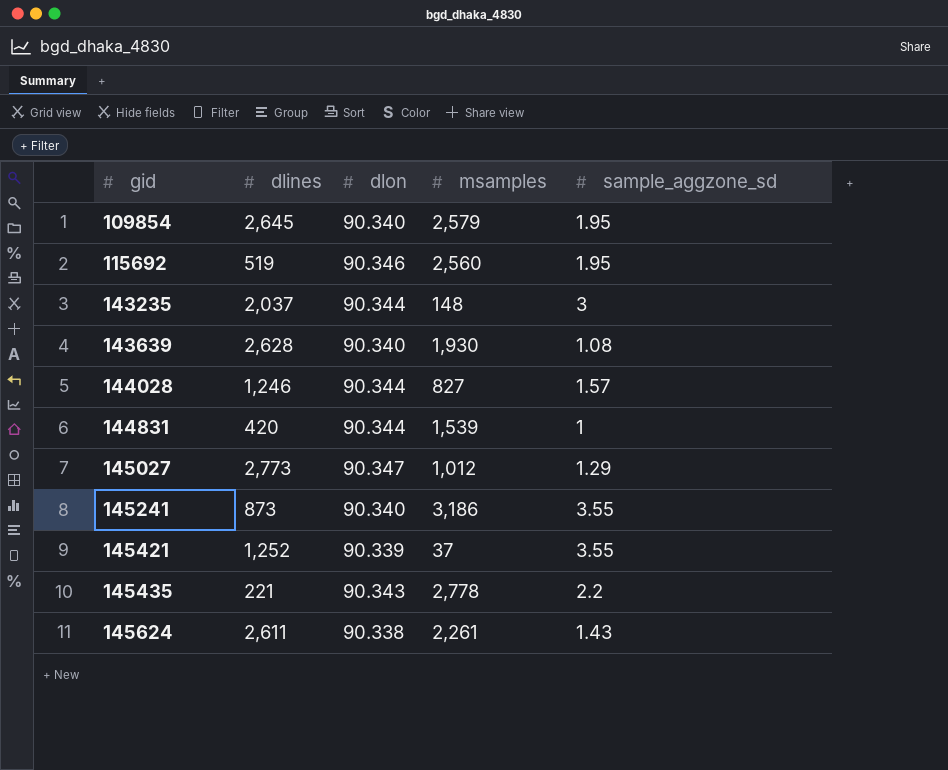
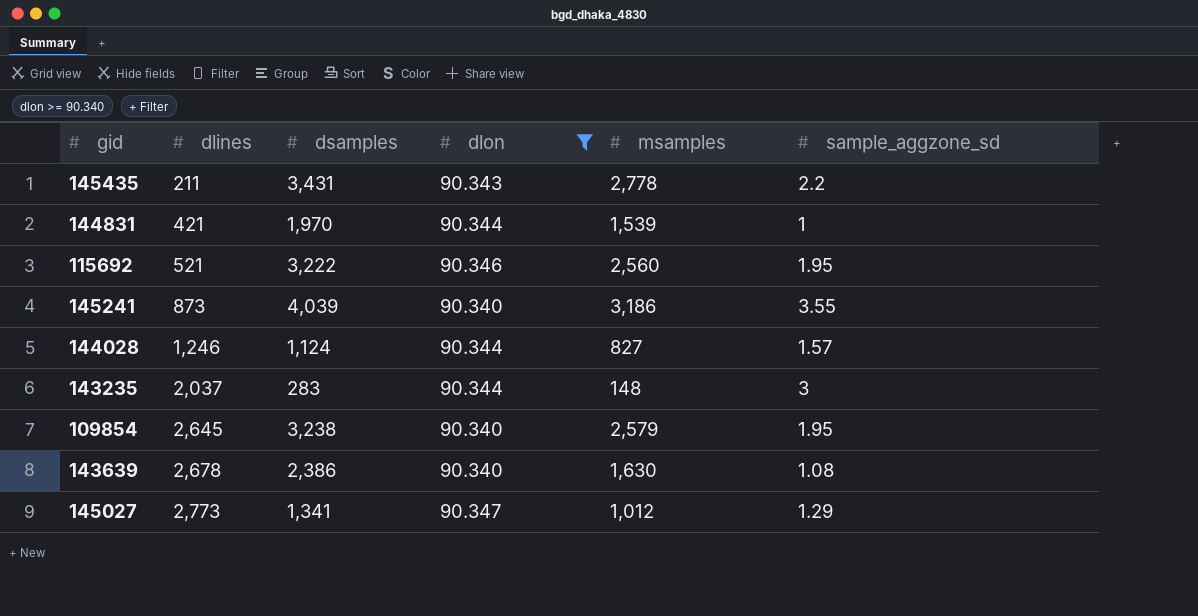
filter: none -> dlon >= 90.340
row order: gid ascending -> dlines ascending
column dsamples | position: none -> 3
145435 | dlines: 221 -> 211
144831 | dlines: 420 -> 421
115692 | dlines: 519 -> 521
143639 | dlines: 2,628 -> 2,678
143639 | msamples: 1,930 -> 1,630

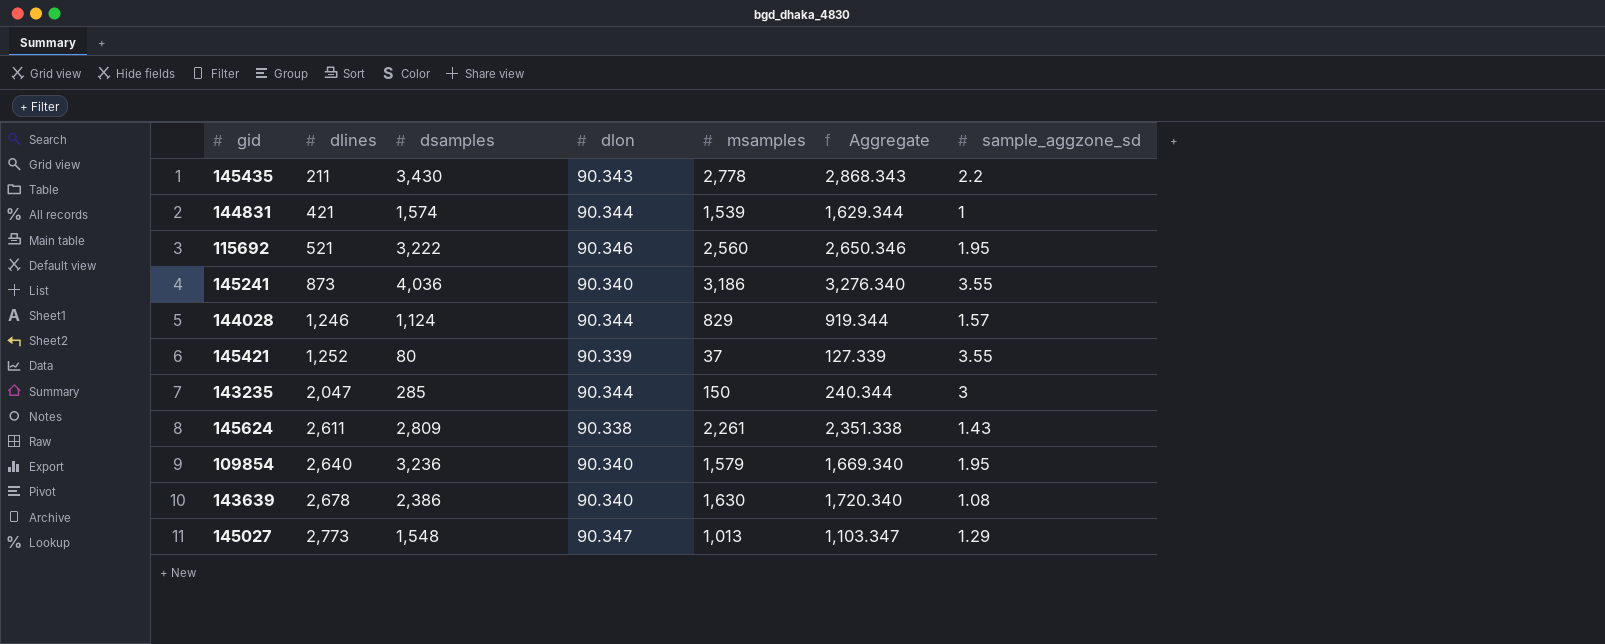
filter: dlon >= 90.340 -> none
column Aggregate | formula: none -> [dlon] + [msamples]
145435 | dsamples: 3,431 -> 3,430
144831 | dsamples: 1,970 -> 1,574
145241 | dsamples: 4,039 -> 4,036
144028 | msamples: 827 -> 829
143235 | dlines: 2,037 -> 2,047
143235 | dsamples: 283 -> 285
143235 | msamples: 148 -> 150
109854 | dlines: 2,645 -> 2,640
109854 | dsamples: 3,238 -> 3,236
109854 | msamples: 2,579 -> 1,579
145027 | dsamples: 1,341 -> 1,548
145027 | msamples: 1,012 -> 1,013

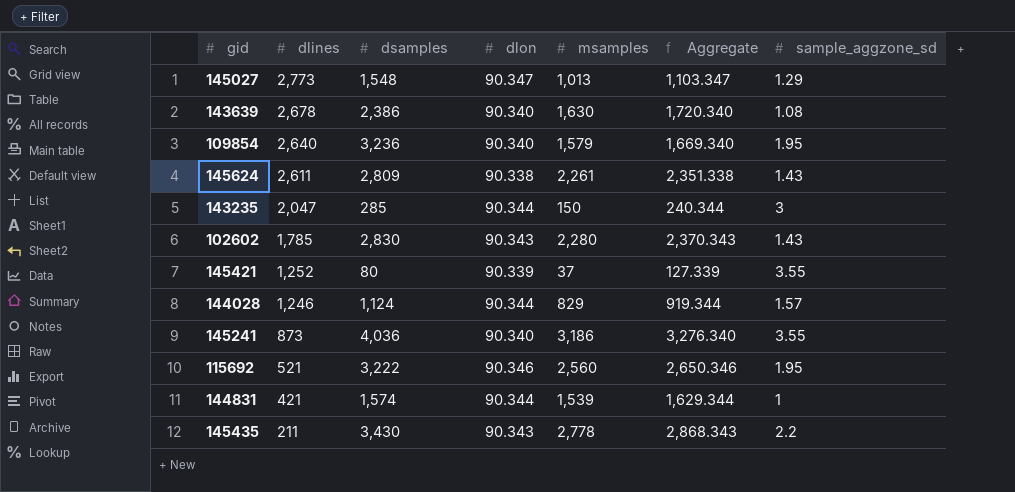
row order: dlines ascending -> dlines descending
row 102602: none -> 1,785 | 2,830 | 90.343 | 2,280 | 2,370.343 | 1.43

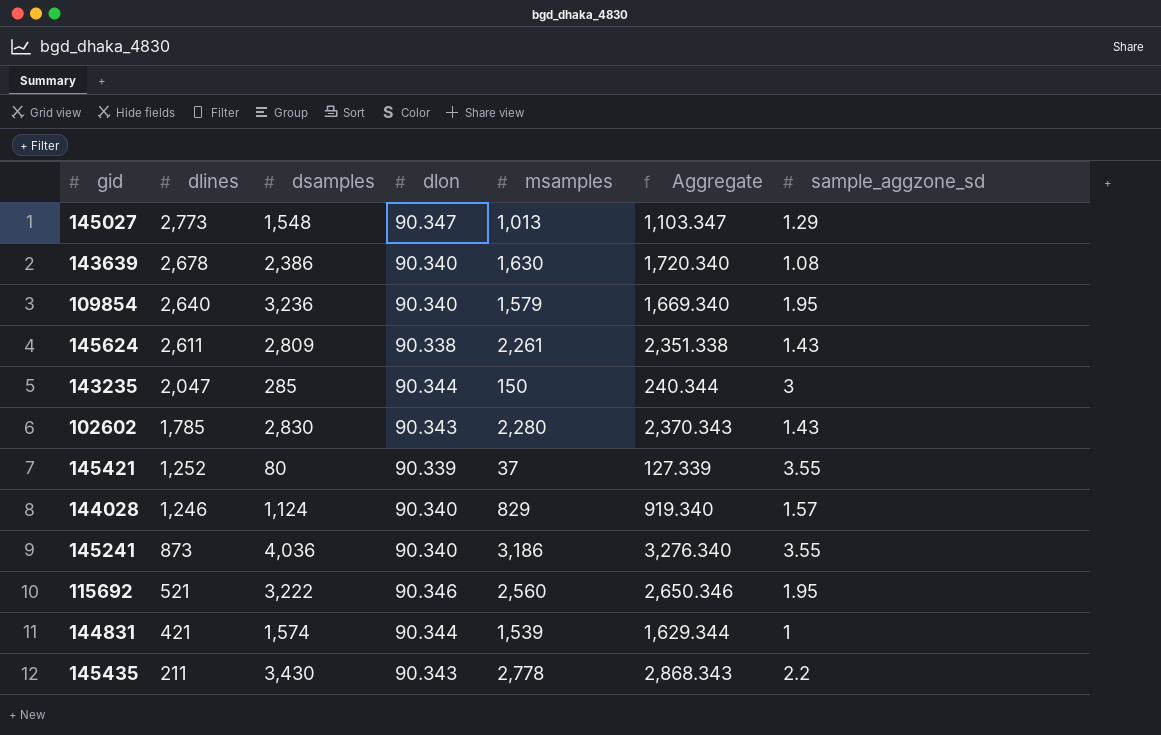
144028 | dlon: 90.344 -> 90.340
144028 | Aggregate: 919.344 -> 919.340

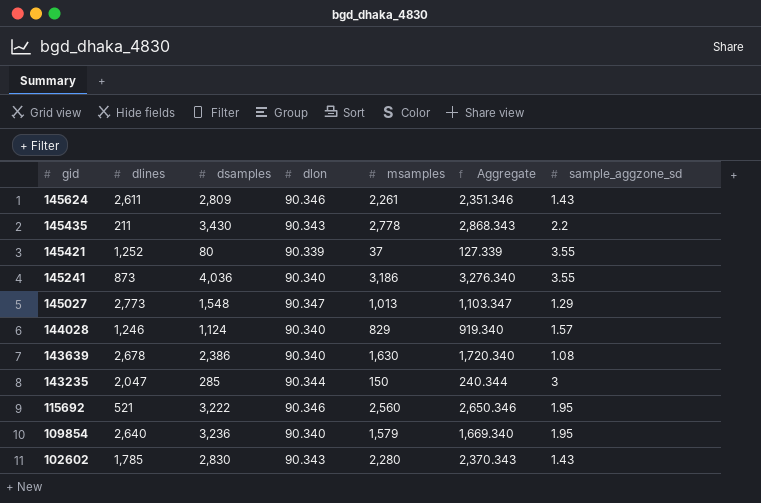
row order: dlines descending -> gid descending
row 144831: 421 | 1,574 | 90.344 | 1,539 | 1,629.344 | 1 -> none
145624 | dlon: 90.338 -> 90.346
145624 | Aggregate: 2,351.338 -> 2,351.346

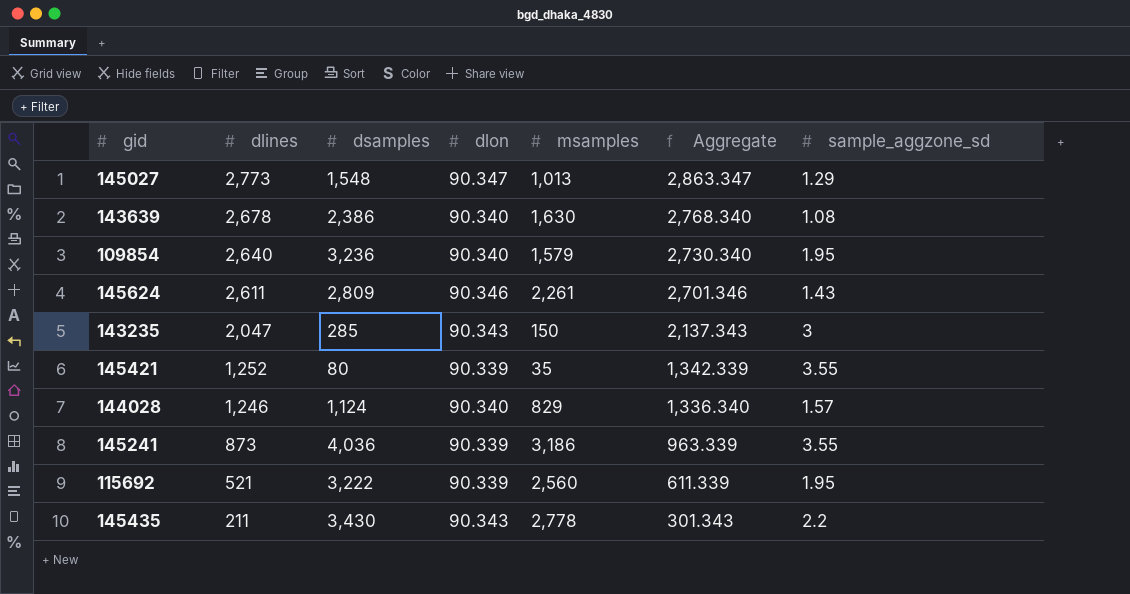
row order: gid descending -> dlines descending
column Aggregate | formula: [dlon] + [msamples] -> [dlines] + [dlon]
row 102602: 1,785 | 2,830 | 90.343 | 2,280 | 2,370.343 | 1.43 -> none
143235 | dlon: 90.344 -> 90.343
145421 | msamples: 37 -> 35
145241 | dlon: 90.340 -> 90.339
115692 | dlon: 90.346 -> 90.339

